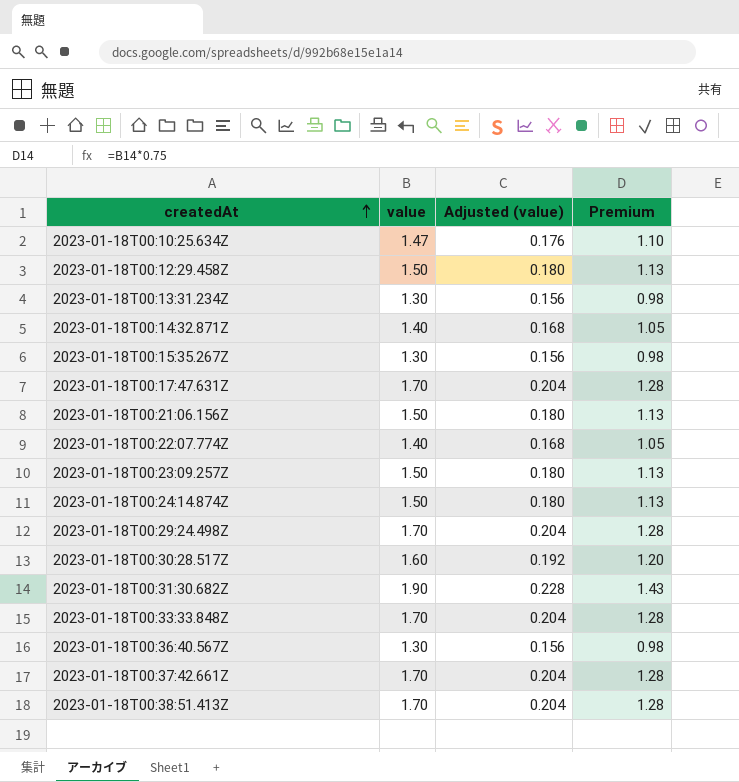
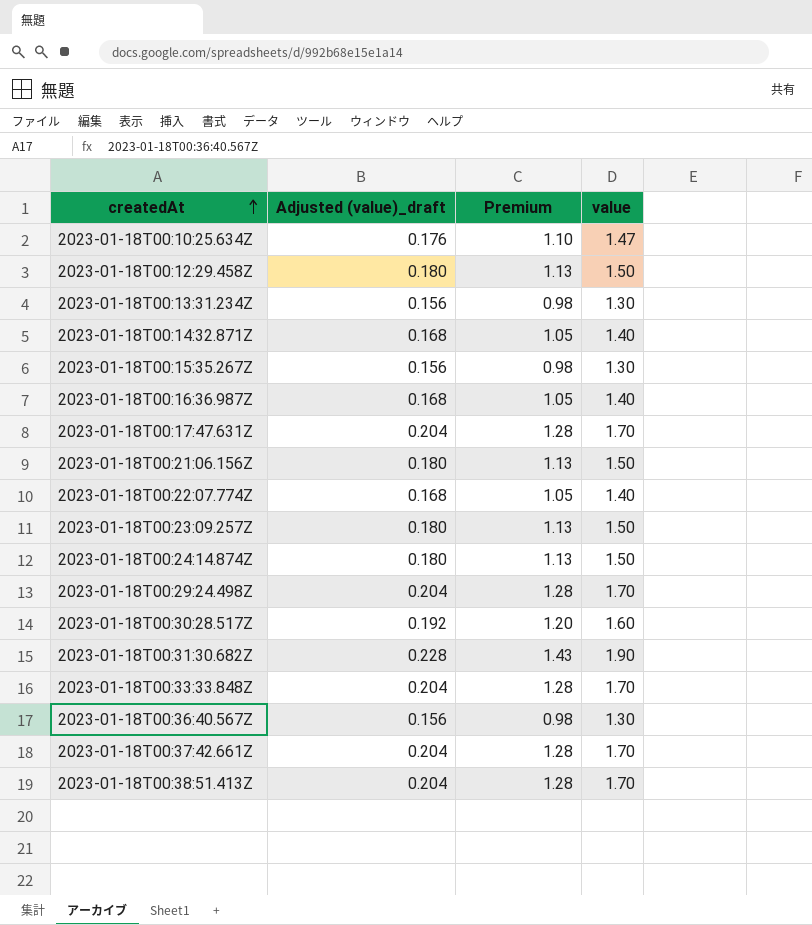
column name: Adjusted (value) -> Adjusted (value)_draft
column value | position: 2 -> 4
row 2023-01-18T00:16:36.987Z: none -> 0.168 | 1.05 | 1.40

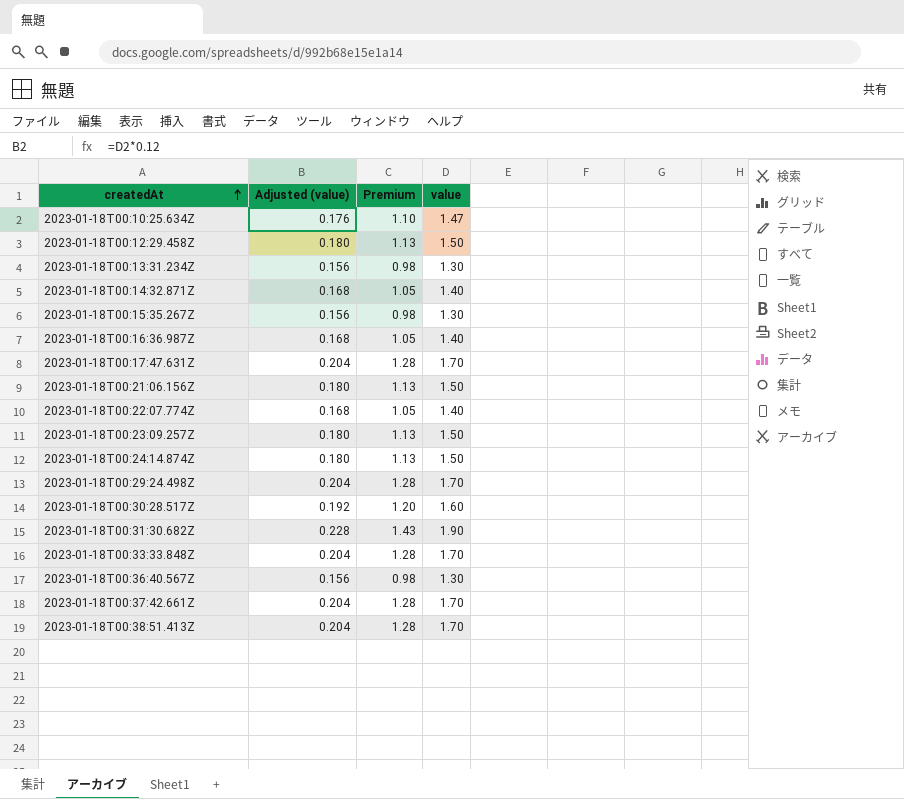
column name: Adjusted (value)_draft -> Adjusted (value)

